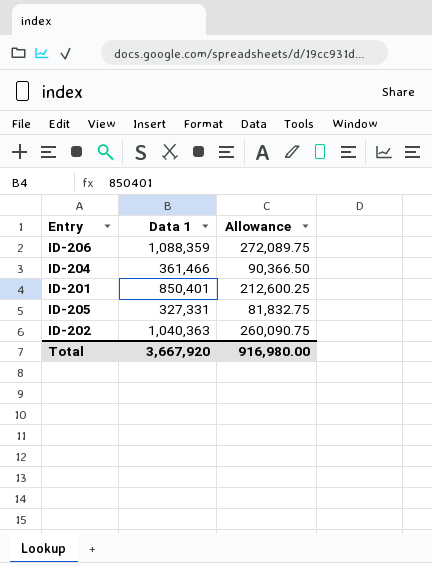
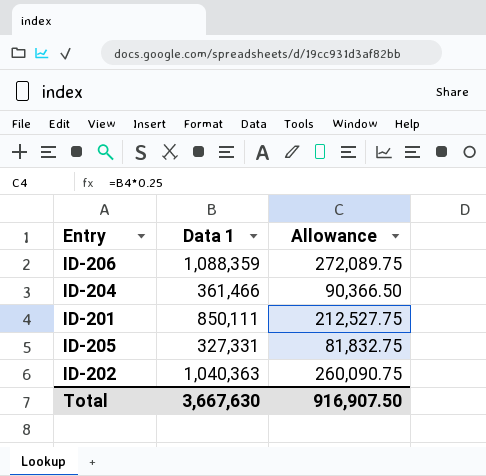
ID-201 | Data 1: 850,401 -> 850,111
ID-201 | Allowance: 212,600.25 -> 212,527.75
Total | Data 1: 3,667,920 -> 3,667,630
Total | Allowance: 916,980.00 -> 916,907.50

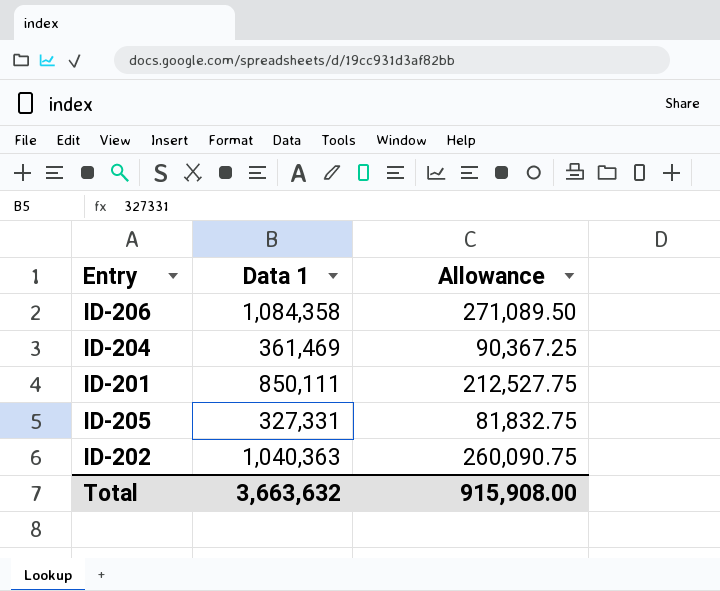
ID-206 | Data 1: 1,088,359 -> 1,084,358
ID-206 | Allowance: 272,089.75 -> 271,089.50
ID-204 | Data 1: 361,466 -> 361,469
ID-204 | Allowance: 90,366.50 -> 90,367.25
Total | Data 1: 3,667,630 -> 3,663,632
Total | Allowance: 916,907.50 -> 915,908.00

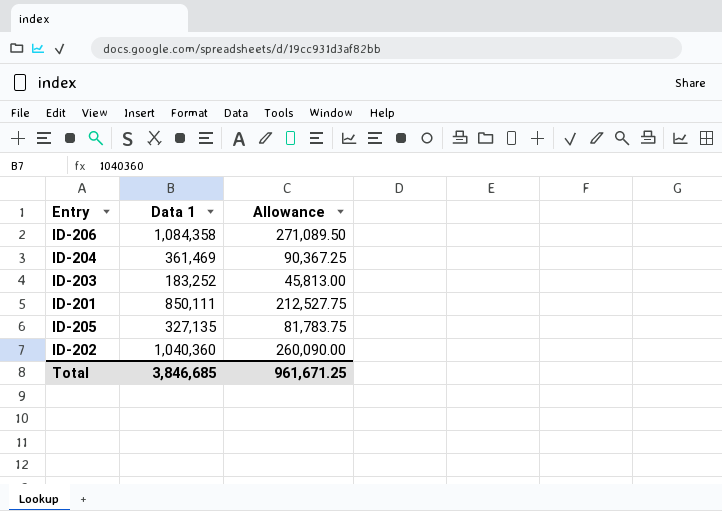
row ID-203: none -> 183,252 | 45,813.00
ID-205 | Data 1: 327,331 -> 327,135
ID-205 | Allowance: 81,832.75 -> 81,783.75
ID-202 | Data 1: 1,040,363 -> 1,040,360
ID-202 | Allowance: 260,090.75 -> 260,090.00
Total | Data 1: 3,663,632 -> 3,846,685
Total | Allowance: 915,908.00 -> 961,671.25

